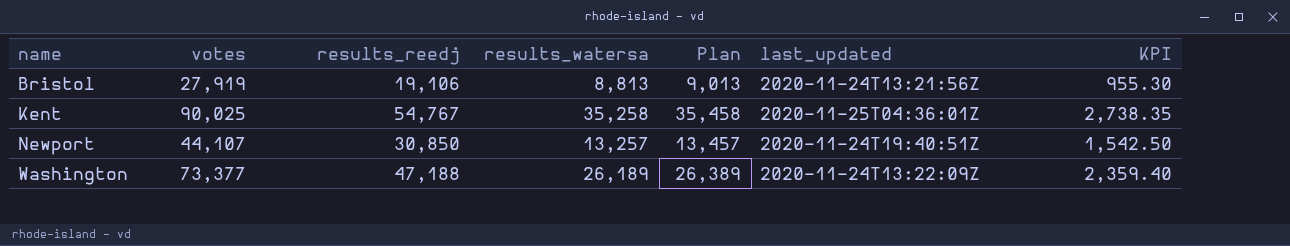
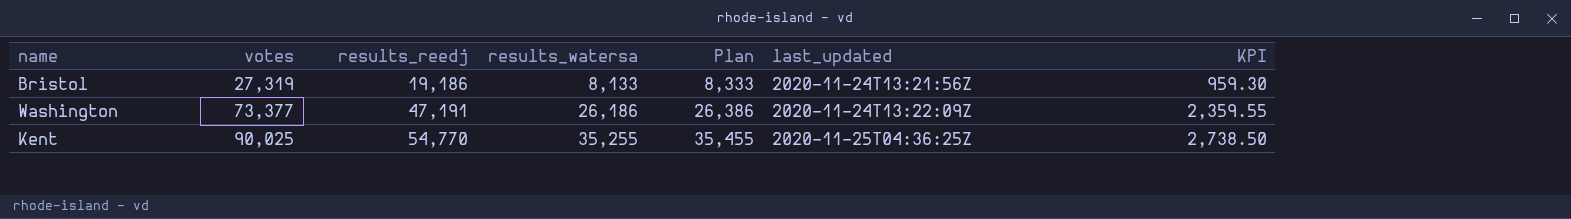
row order: name ascending -> votes ascending
row Newport: 44,107 | 30,850 | 13,257 | 13,457 | 2020-11-24T19:40:51Z | 1,542.50 -> none
Bristol | votes: 27,919 -> 27,319
Bristol | results_reedj: 19,106 -> 19,186
Bristol | results_watersa: 8,813 -> 8,133
Bristol | Plan: 9,013 -> 8,333
Bristol | KPI: 955.30 -> 959.30
Washington | results_reedj: 47,188 -> 47,191
Washington | results_watersa: 26,189 -> 26,186
Washington | Plan: 26,389 -> 26,386
Washington | KPI: 2,359.40 -> 2,359.55
Kent | results_reedj: 54,767 -> 54,770
Kent | results_watersa: 35,258 -> 35,255
Kent | Plan: 35,458 -> 35,455
Kent | last_updated: 2020-11-25T04:36:01Z -> 2020-11-25T04:36:25Z
Kent | KPI: 2,738.35 -> 2,738.50

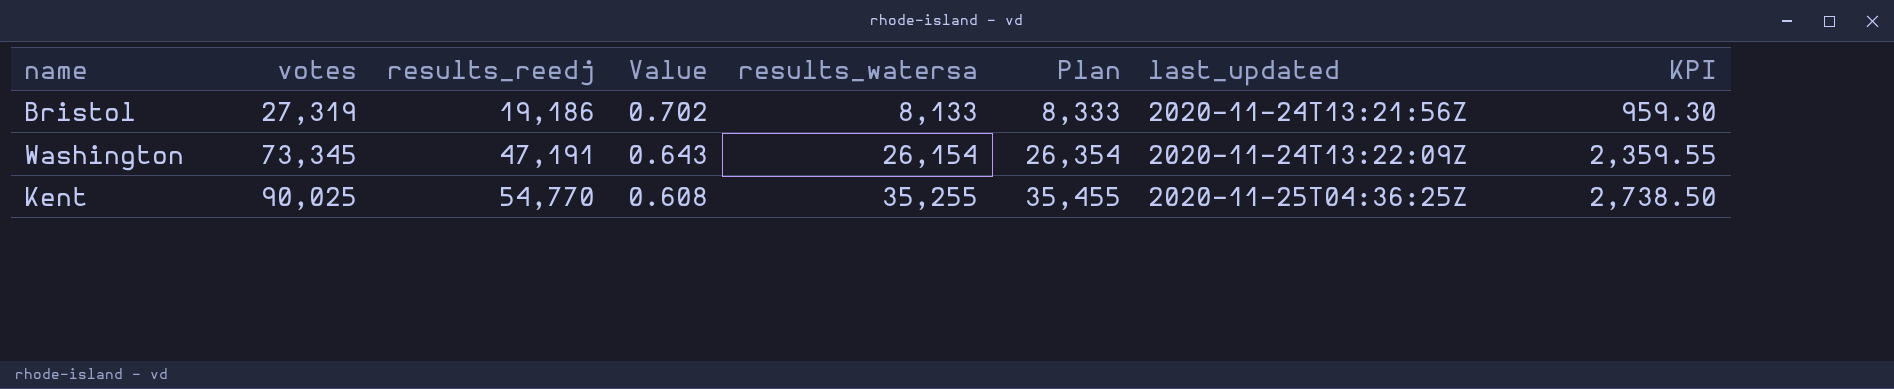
column Value | formula: none -> [results_reedj] / [votes]
Washington | votes: 73,377 -> 73,345
Washington | results_watersa: 26,186 -> 26,154
Washington | Plan: 26,386 -> 26,354

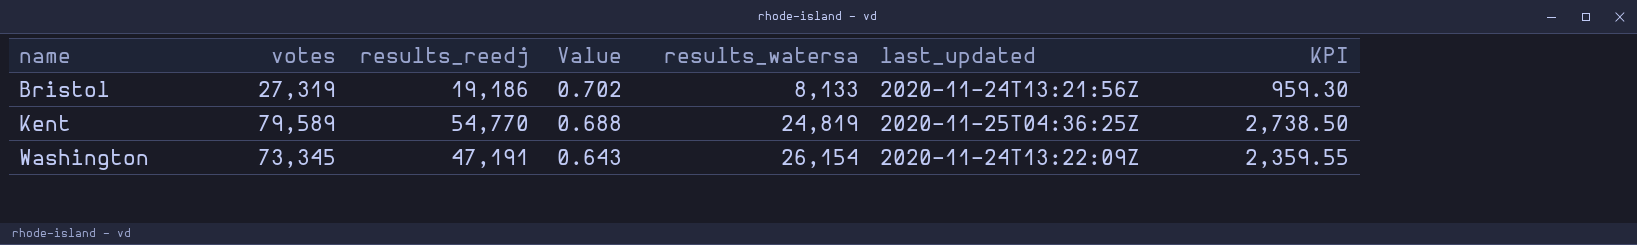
row order: votes ascending -> name ascending
column Plan | formula: [results_watersa] + 200 -> none
Kent | votes: 90,025 -> 79,589
Kent | Value: 0.608 -> 0.688
Kent | results_watersa: 35,255 -> 24,819

